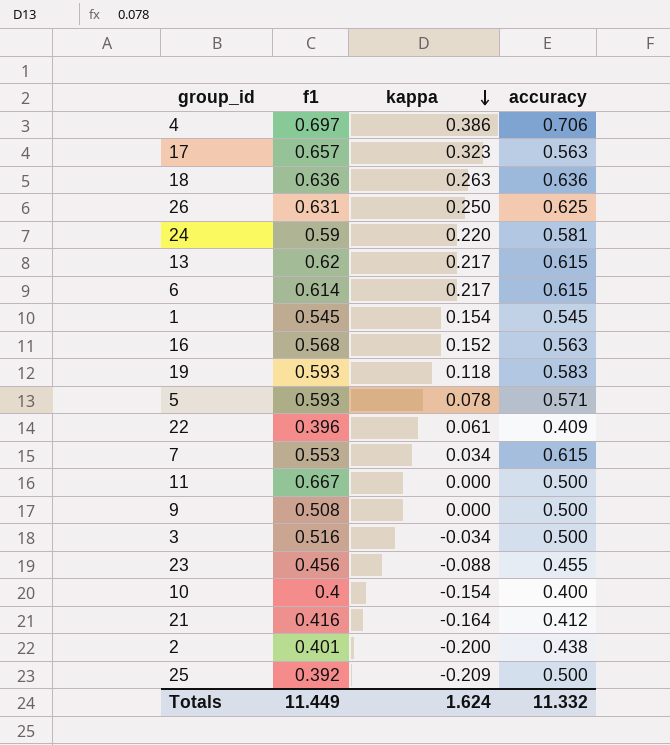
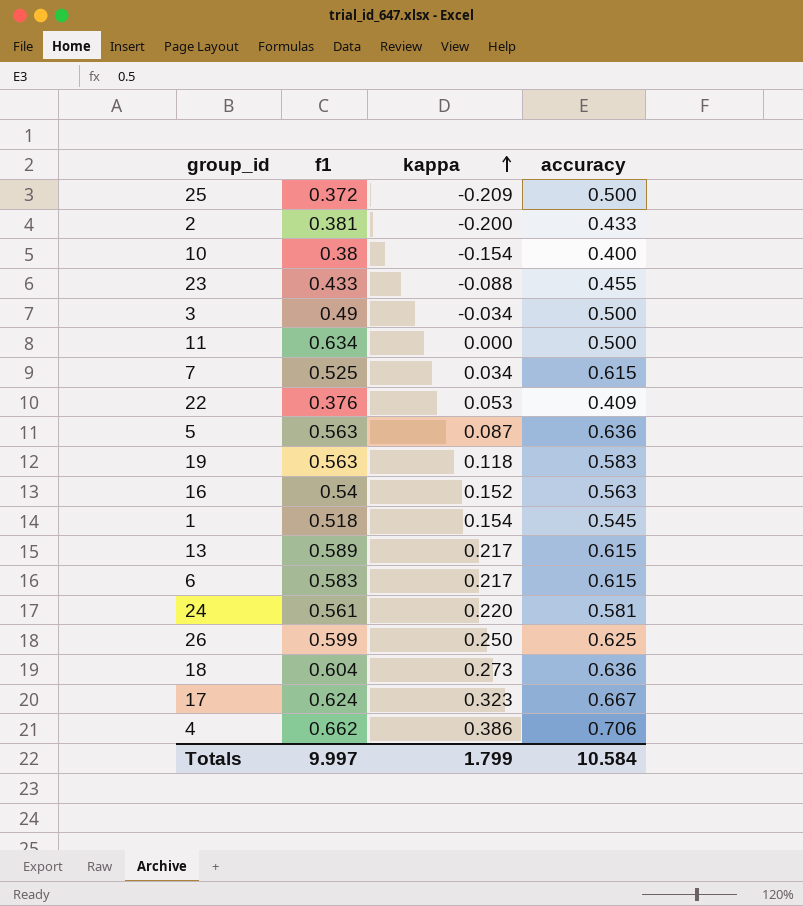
row order: kappa descending -> kappa ascending
row 9: 0.508 | 0.000 | 0.500 -> none
row 21: 0.416 | -0.164 | 0.412 -> none
25 | f1: 0.392 -> 0.372
2 | f1: 0.401 -> 0.381
2 | accuracy: 0.438 -> 0.433
10 | f1: 0.4 -> 0.38
23 | f1: 0.456 -> 0.433
3 | f1: 0.516 -> 0.49
11 | f1: 0.667 -> 0.634
7 | f1: 0.553 -> 0.525
22 | f1: 0.396 -> 0.376
22 | kappa: 0.061 -> 0.053
5 | f1: 0.593 -> 0.563
5 | kappa: 0.078 -> 0.087
5 | accuracy: 0.571 -> 0.636
19 | f1: 0.593 -> 0.563
16 | f1: 0.568 -> 0.54
1 | f1: 0.545 -> 0.518
13 | f1: 0.62 -> 0.589
6 | f1: 0.614 -> 0.583
24 | f1: 0.59 -> 0.561
26 | f1: 0.631 -> 0.599
18 | f1: 0.636 -> 0.604
18 | kappa: 0.263 -> 0.273
17 | f1: 0.657 -> 0.624
17 | accuracy: 0.563 -> 0.667
4 | f1: 0.697 -> 0.662
Totals | f1: 11.449 -> 9.997
Totals | kappa: 1.624 -> 1.799
Totals | accuracy: 11.332 -> 10.584

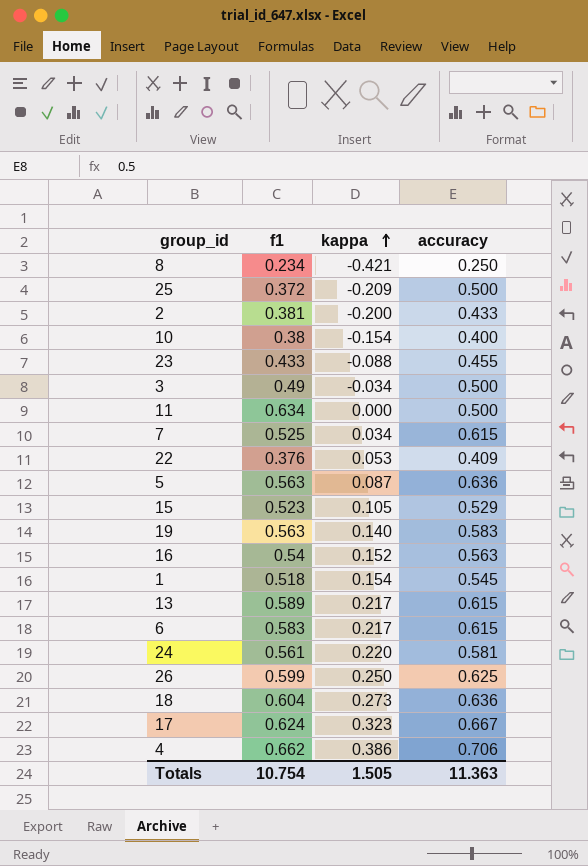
row 8: none -> 0.234 | -0.421 | 0.250
row 15: none -> 0.523 | 0.105 | 0.529
19 | kappa: 0.118 -> 0.140
Totals | f1: 9.997 -> 10.754
Totals | kappa: 1.799 -> 1.505
Totals | accuracy: 10.584 -> 11.363

